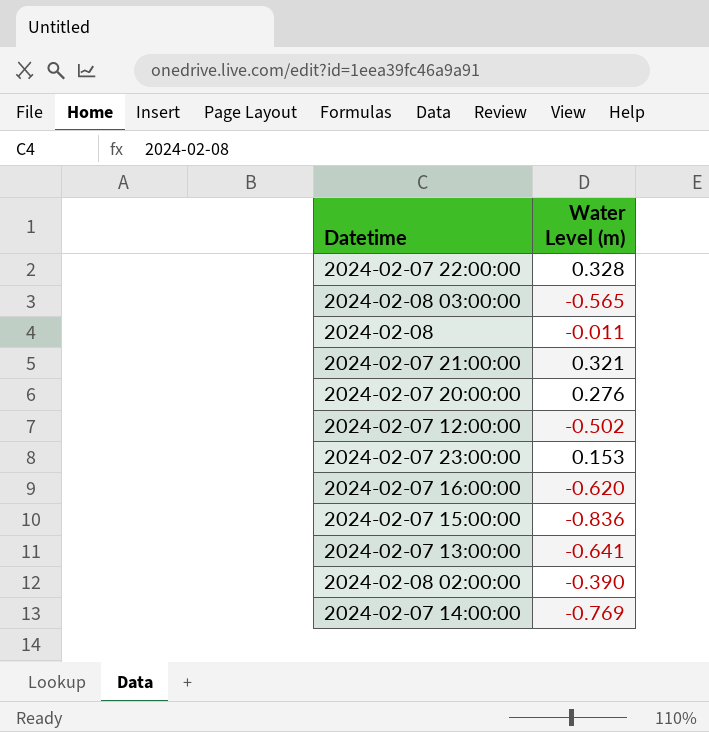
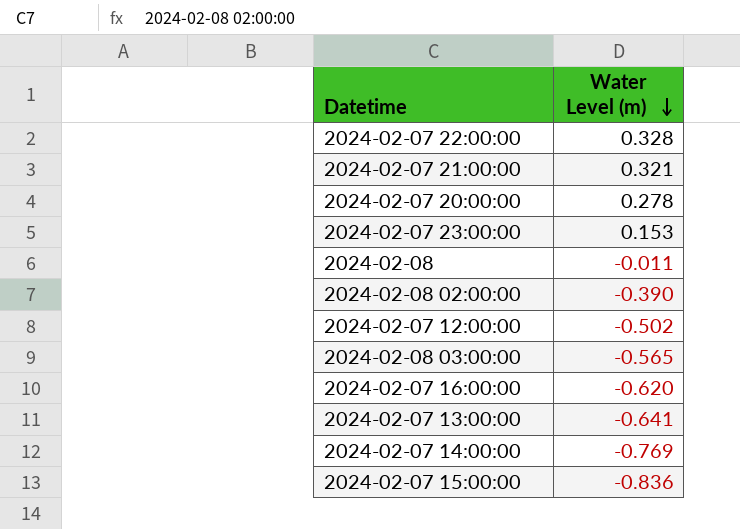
row order: none -> Water Level (m) descending
2024-02-07 20:00:00 | Water Level (m): 0.276 -> 0.278

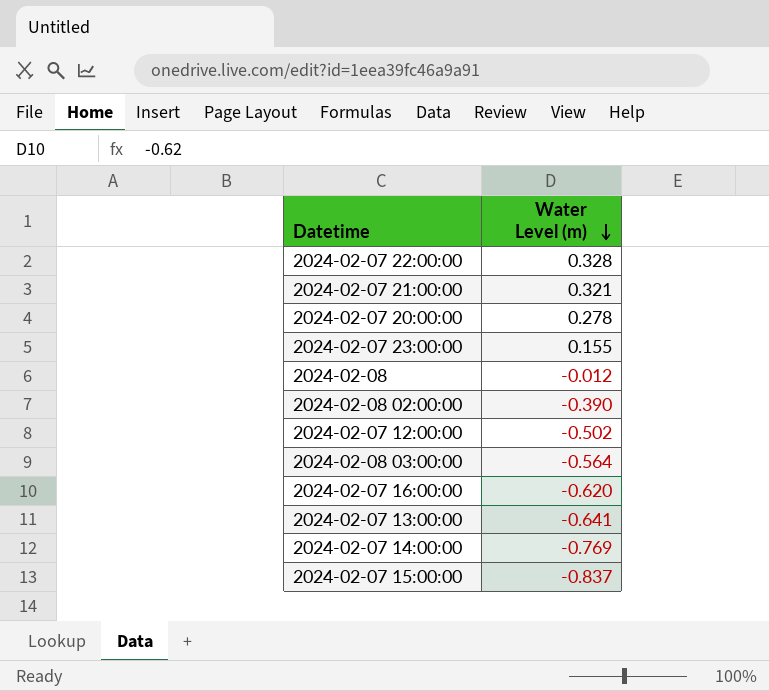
2024-02-07 23:00:00 | Water Level (m): 0.153 -> 0.155
2024-02-08 | Water Level (m): -0.011 -> -0.012
2024-02-08 03:00:00 | Water Level (m): -0.565 -> -0.564
2024-02-07 15:00:00 | Water Level (m): -0.836 -> -0.837

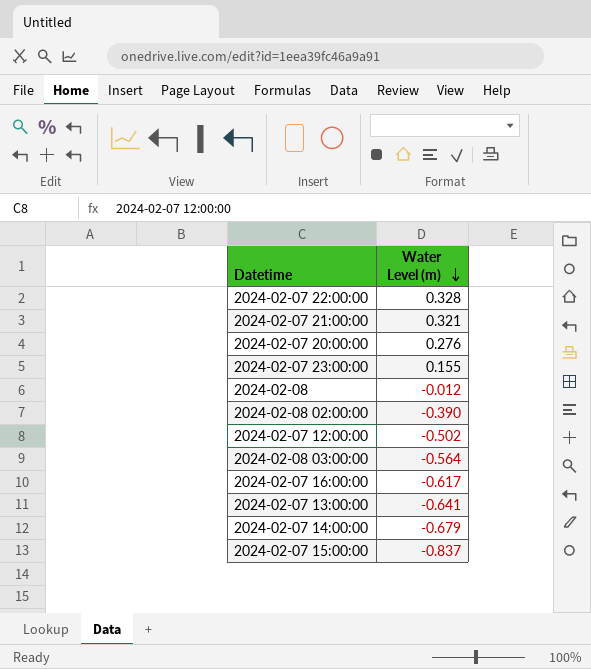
2024-02-07 20:00:00 | Water Level (m): 0.278 -> 0.276
2024-02-07 16:00:00 | Water Level (m): -0.620 -> -0.617
2024-02-07 14:00:00 | Water Level (m): -0.769 -> -0.679

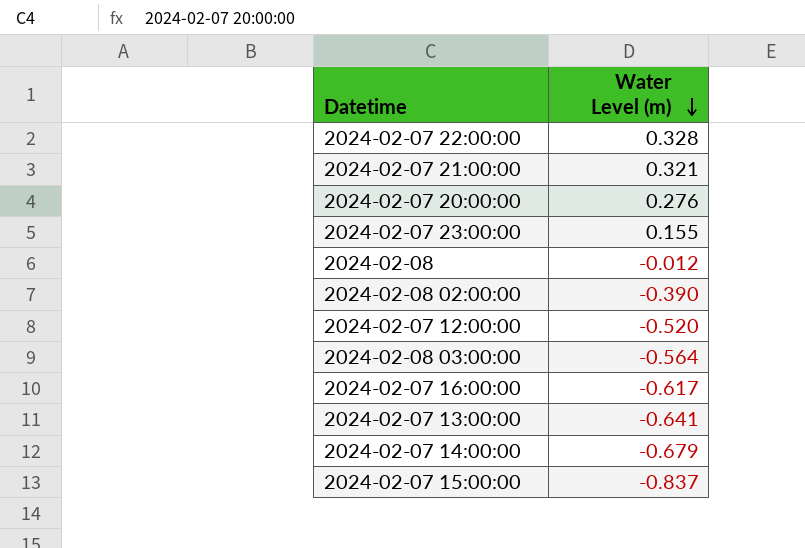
2024-02-07 12:00:00 | Water Level (m): -0.502 -> -0.520

